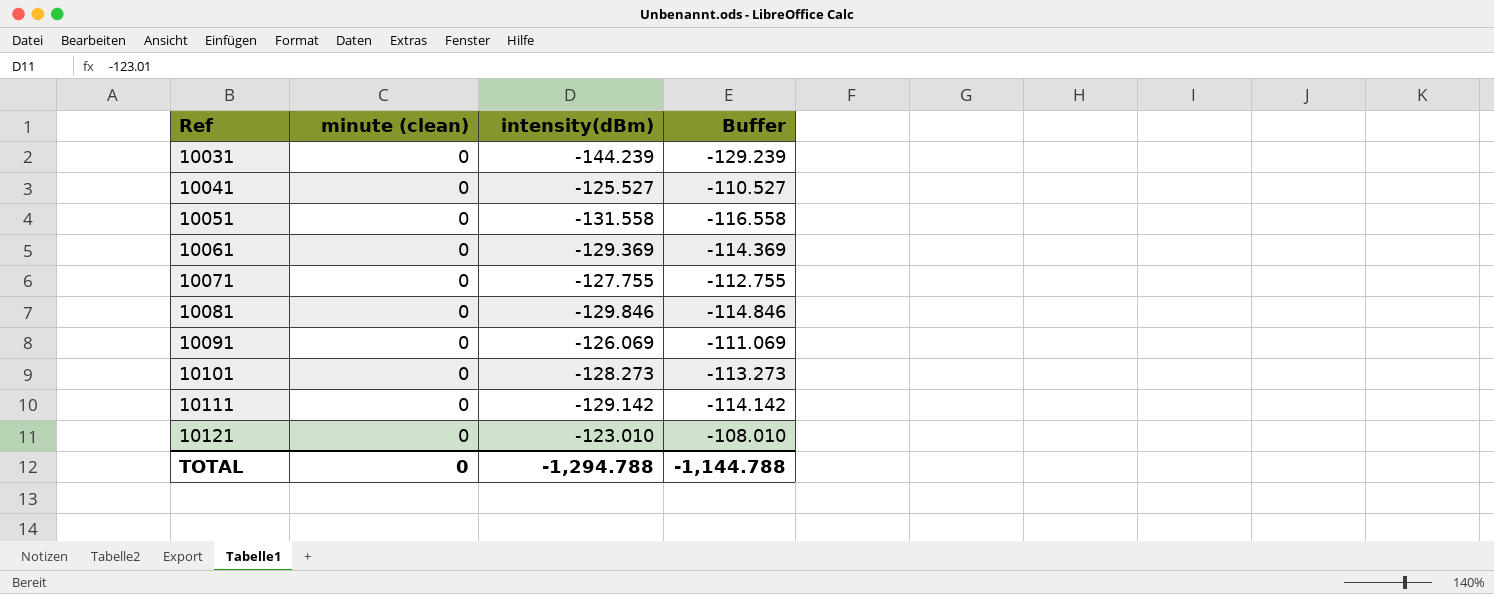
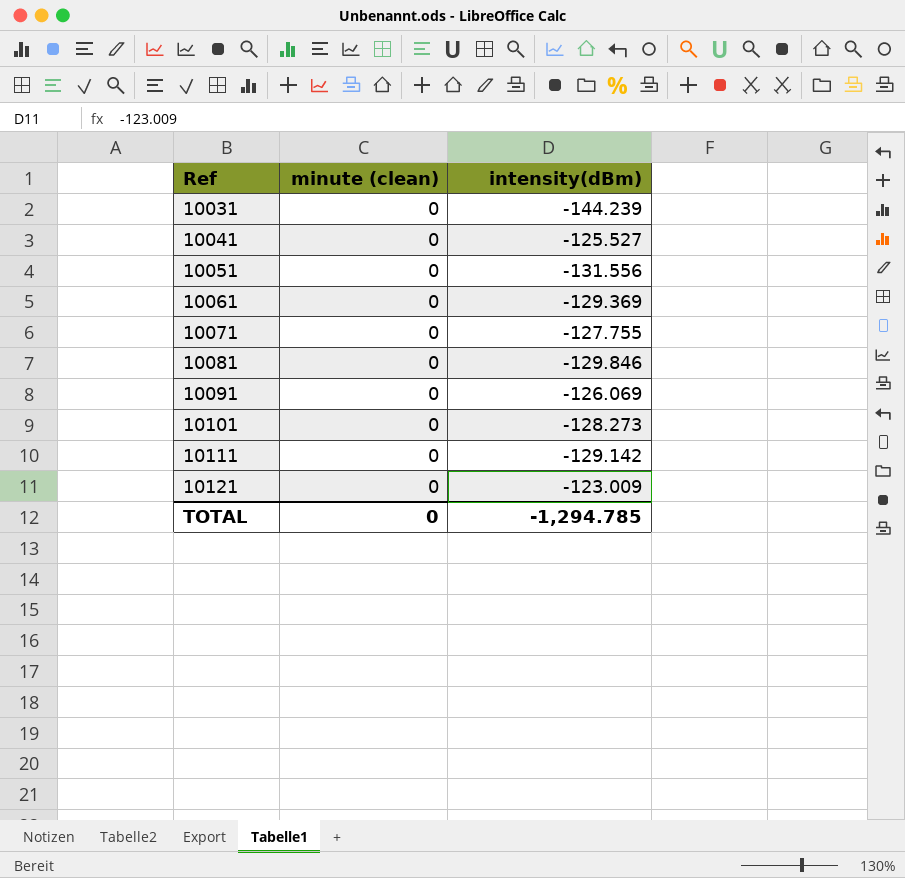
column Buffer | formula: [intensity(dBm)] + 15 -> none
10051 | intensity(dBm): -131.558 -> -131.556
10121 | intensity(dBm): -123.010 -> -123.009
TOTAL | intensity(dBm): -1,294.788 -> -1,294.785

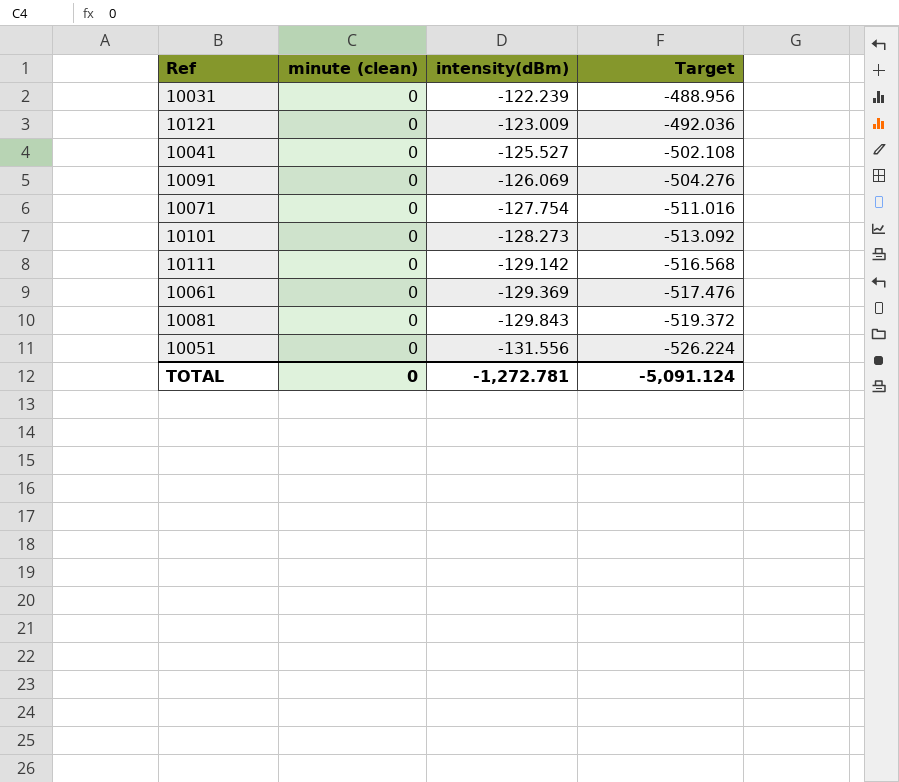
row order: Ref ascending -> intensity(dBm) descending
column Target | formula: none -> [intensity(dBm)] * 4
10031 | intensity(dBm): -144.239 -> -122.239
10071 | intensity(dBm): -127.755 -> -127.754
10081 | intensity(dBm): -129.846 -> -129.843
TOTAL | intensity(dBm): -1,294.785 -> -1,272.781

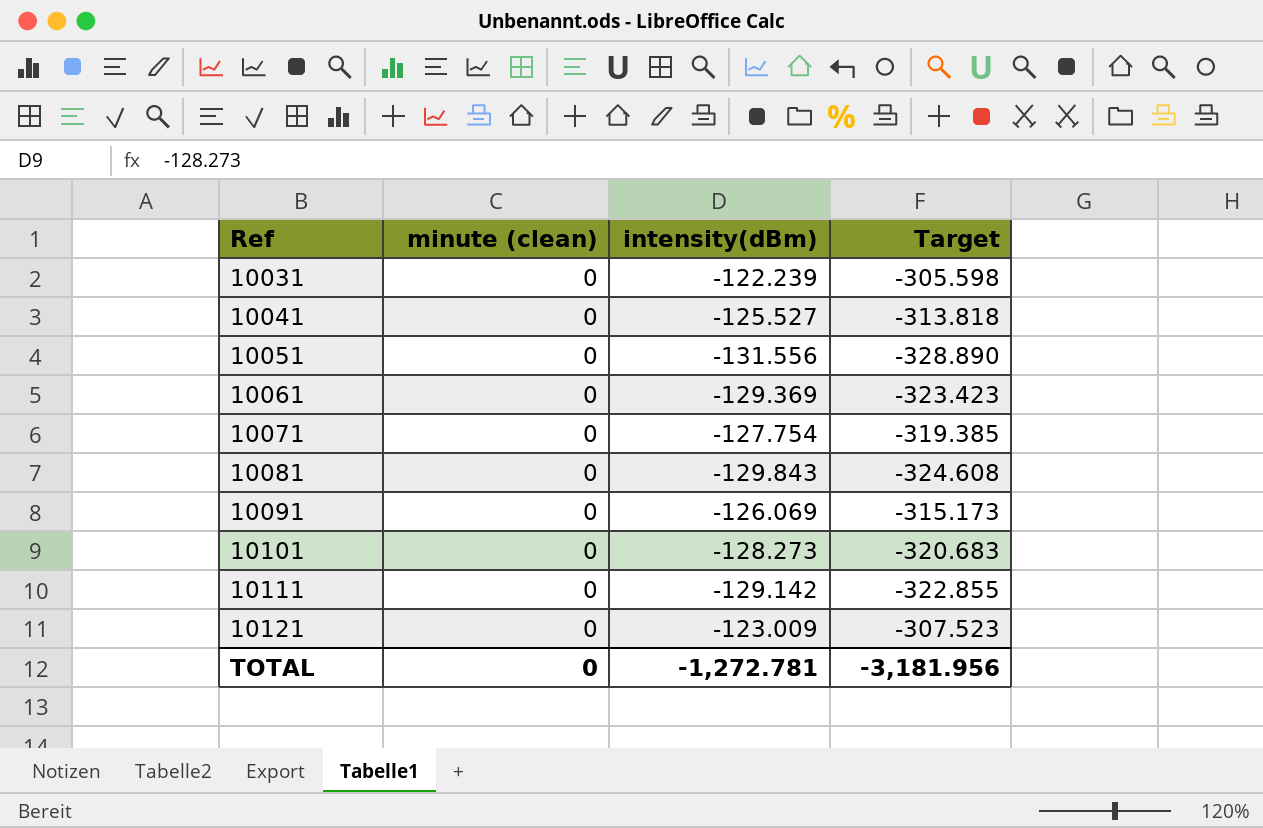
row order: intensity(dBm) descending -> Ref ascending
column Target | formula: [intensity(dBm)] * 4 -> [intensity(dBm)] * 2.5
TOTAL | Target: -5,091.124 -> -3,181.956

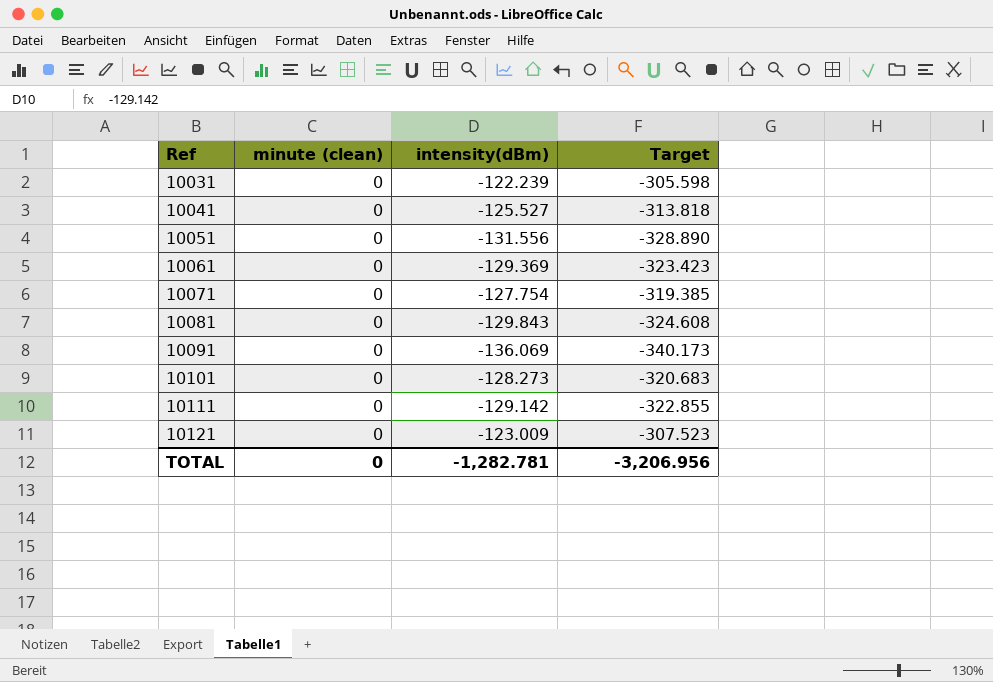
10091 | intensity(dBm): -126.069 -> -136.069
10091 | Target: -315.173 -> -340.173
TOTAL | intensity(dBm): -1,272.781 -> -1,282.781
TOTAL | Target: -3,181.956 -> -3,206.956

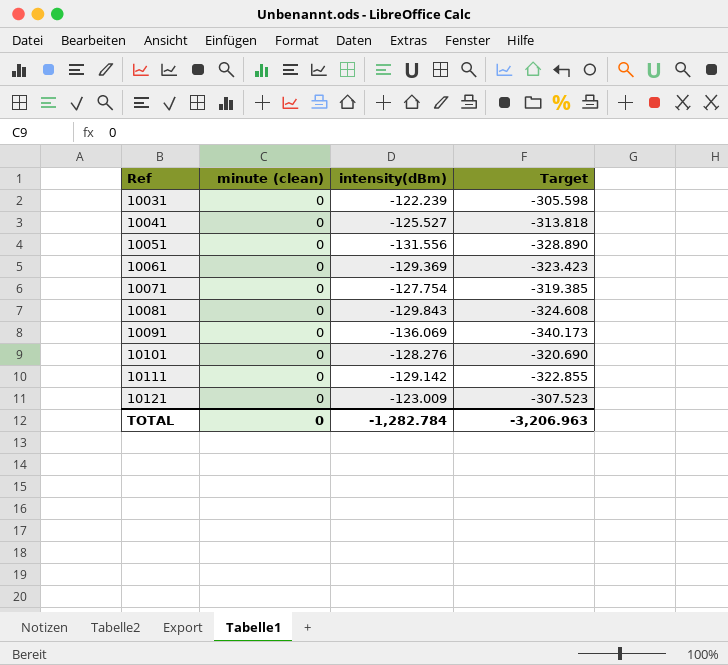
10101 | intensity(dBm): -128.273 -> -128.276
10101 | Target: -320.683 -> -320.690
TOTAL | intensity(dBm): -1,282.781 -> -1,282.784
TOTAL | Target: -3,206.956 -> -3,206.963

